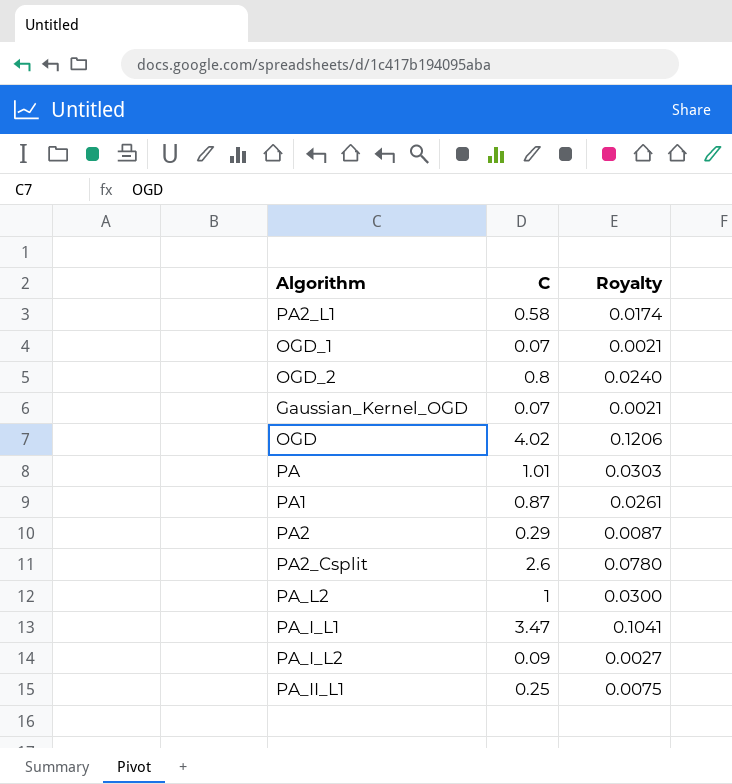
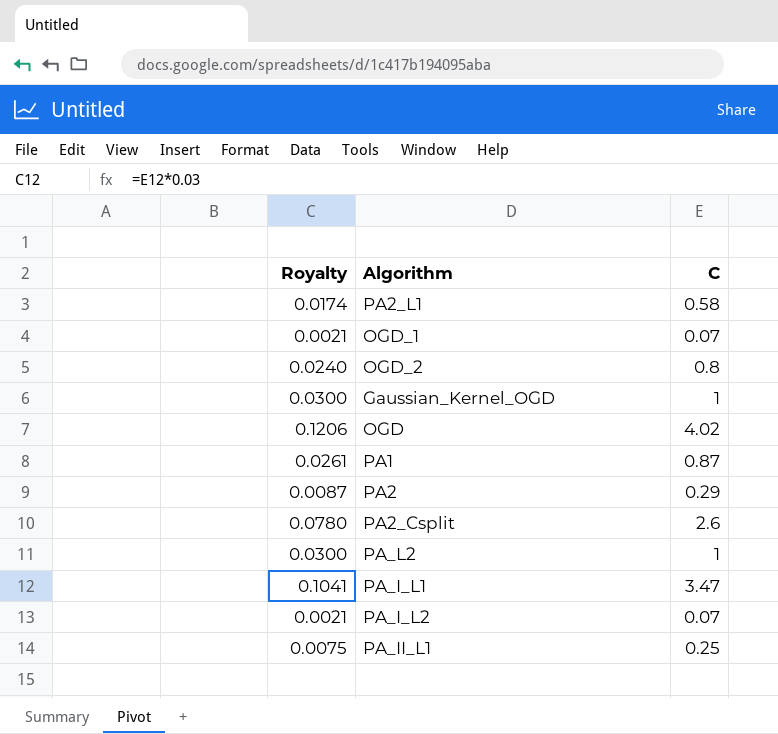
column Royalty | position: 3 -> 1
row PA: 1.01 | 0.0303 -> none
Gaussian_Kernel_OGD | Royalty: 0.0021 -> 0.0300
Gaussian_Kernel_OGD | C: 0.07 -> 1
PA_I_L2 | Royalty: 0.0027 -> 0.0021
PA_I_L2 | C: 0.09 -> 0.07

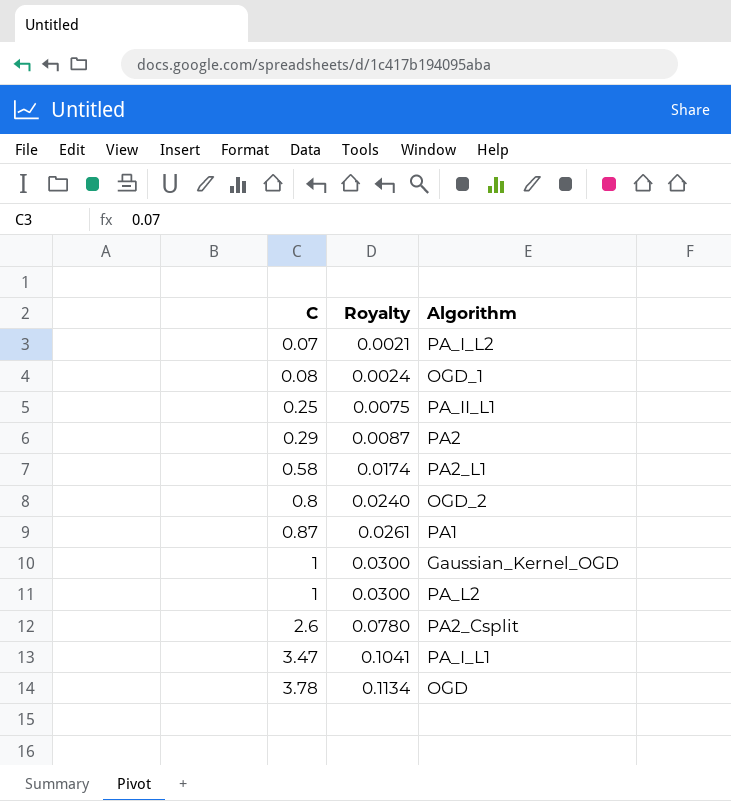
row order: none -> C ascending
column C | position: 3 -> 1
OGD_1 | C: 0.07 -> 0.08
OGD_1 | Royalty: 0.0021 -> 0.0024
OGD | C: 4.02 -> 3.78
OGD | Royalty: 0.1206 -> 0.1134

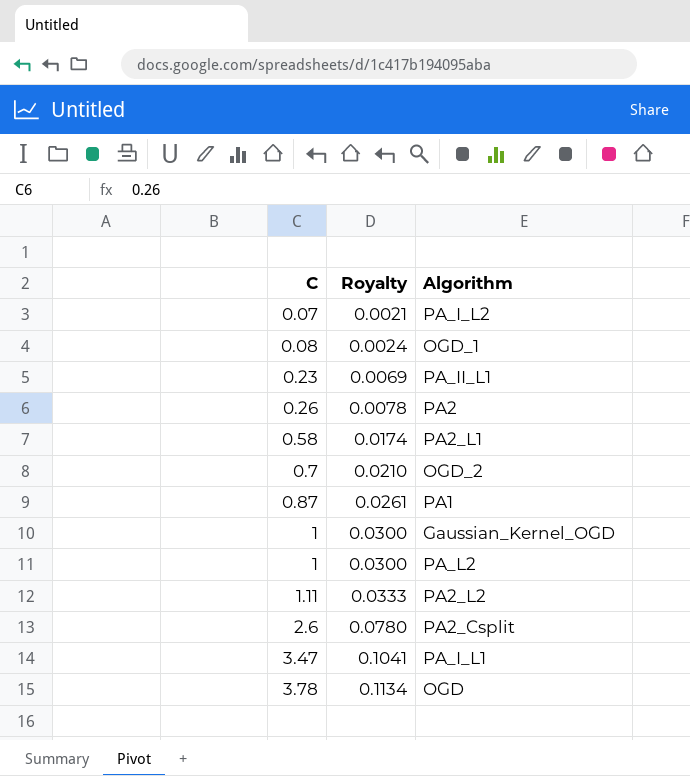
PA_II_L1 | C: 0.25 -> 0.23
PA_II_L1 | Royalty: 0.0075 -> 0.0069
PA2 | C: 0.29 -> 0.26
PA2 | Royalty: 0.0087 -> 0.0078
OGD_2 | C: 0.8 -> 0.7
OGD_2 | Royalty: 0.0240 -> 0.0210
row PA2_L2: none -> 1.11 | 0.0333

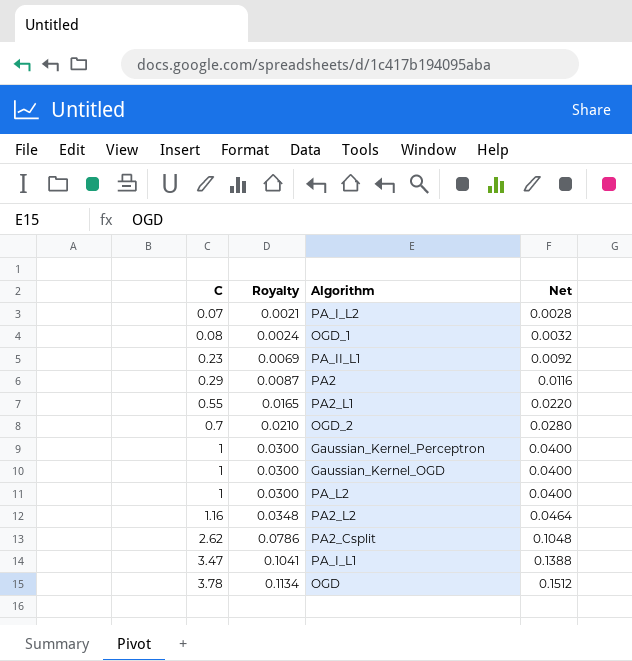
column Net | formula: none -> [C] * 0.04
row PA1: 0.87 | 0.0261 -> none
PA2 | C: 0.26 -> 0.29
PA2 | Royalty: 0.0078 -> 0.0087
PA2_L1 | C: 0.58 -> 0.55
PA2_L1 | Royalty: 0.0174 -> 0.0165
row Gaussian_Kernel_Perceptron: none -> 1 | 0.0300 | 0.0400
PA2_L2 | C: 1.11 -> 1.16
PA2_L2 | Royalty: 0.0333 -> 0.0348
PA2_Csplit | C: 2.6 -> 2.62
PA2_Csplit | Royalty: 0.0780 -> 0.0786

